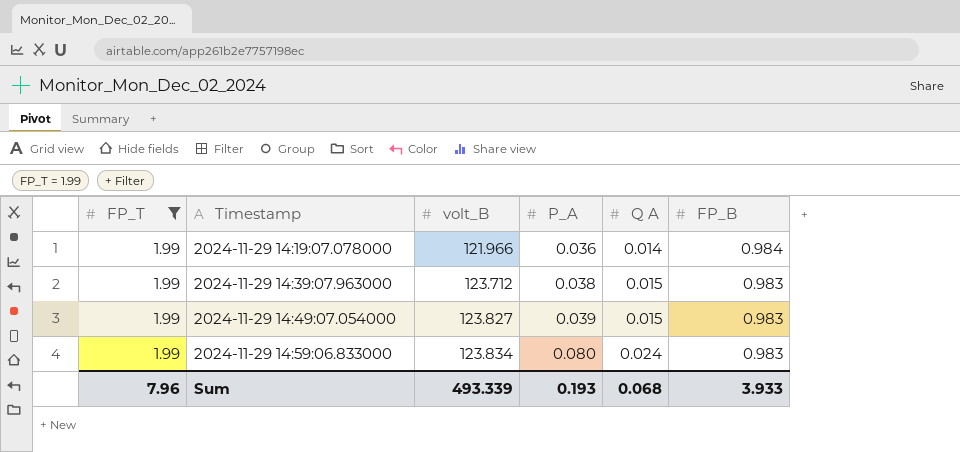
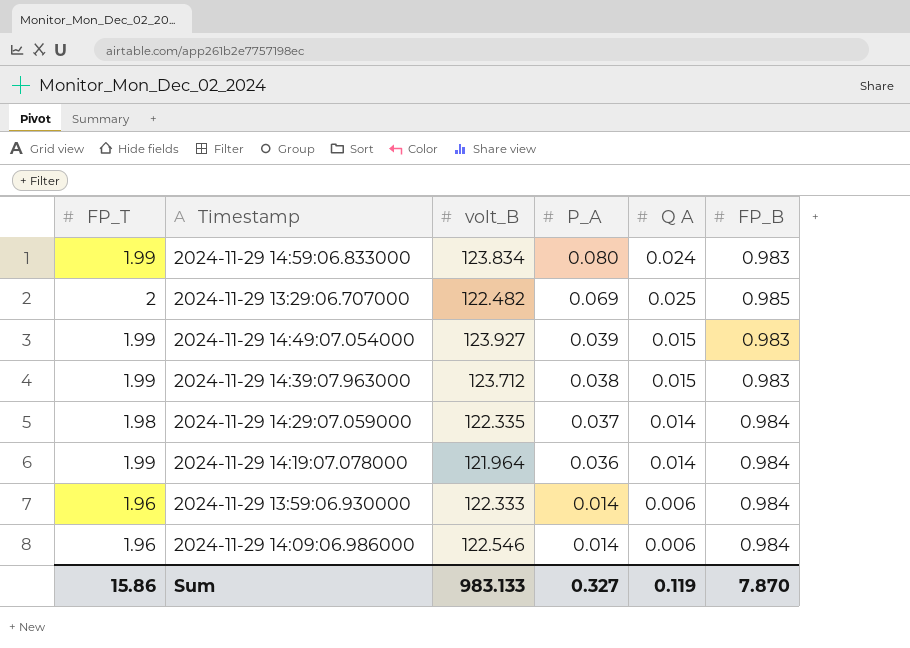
filter: FP_T = 1.99 -> none
row order: Timestamp ascending -> P_A descending
2024-11-29 14:49:07.054000 | volt_B: 123.827 -> 123.927
2024-11-29 14:19:07.078000 | volt_B: 121.966 -> 121.964
Sum | FP_T: 7.96 -> 15.86
Sum | volt_B: 493.339 -> 983.133
Sum | P_A: 0.193 -> 0.327
Sum | Q A: 0.068 -> 0.119
Sum | FP_B: 3.933 -> 7.870

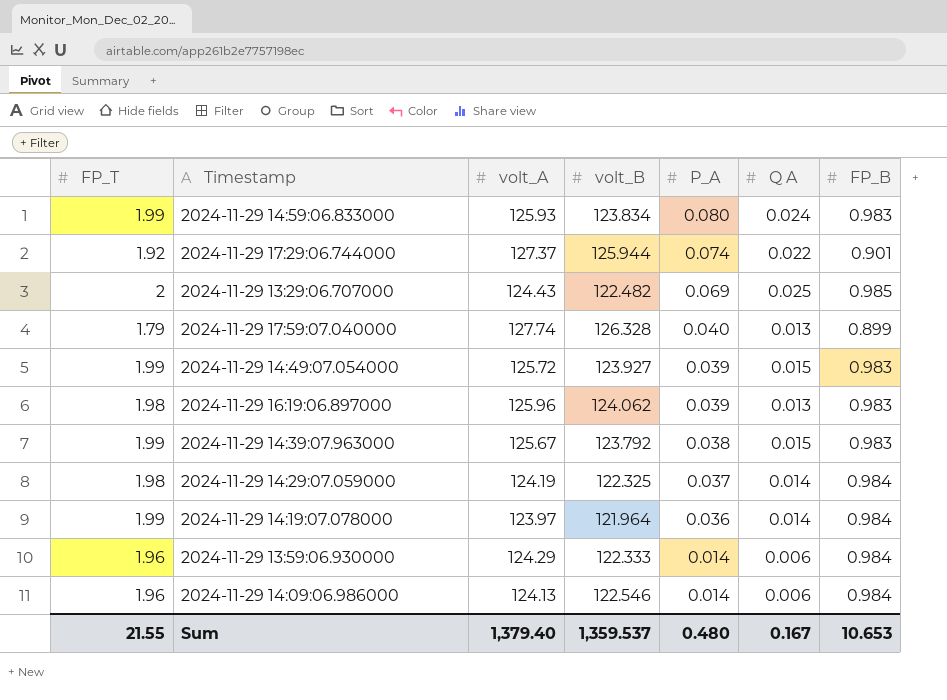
column volt_A | position: none -> 3
row 2024-11-29 17:29:06.744000: none -> 1.92 | 127.37 | 125.944 | 0.074 | 0.022 | 0.901
row 2024-11-29 17:59:07.040000: none -> 1.79 | 127.74 | 126.328 | 0.040 | 0.013 | 0.899
row 2024-11-29 16:19:06.897000: none -> 1.98 | 125.96 | 124.062 | 0.039 | 0.013 | 0.983
2024-11-29 14:39:07.963000 | volt_B: 123.712 -> 123.792
2024-11-29 14:29:07.059000 | volt_B: 122.335 -> 122.325
Sum | FP_T: 15.86 -> 21.55
Sum | volt_B: 983.133 -> 1,359.537
Sum | P_A: 0.327 -> 0.480
Sum | Q A: 0.119 -> 0.167
Sum | FP_B: 7.870 -> 10.653

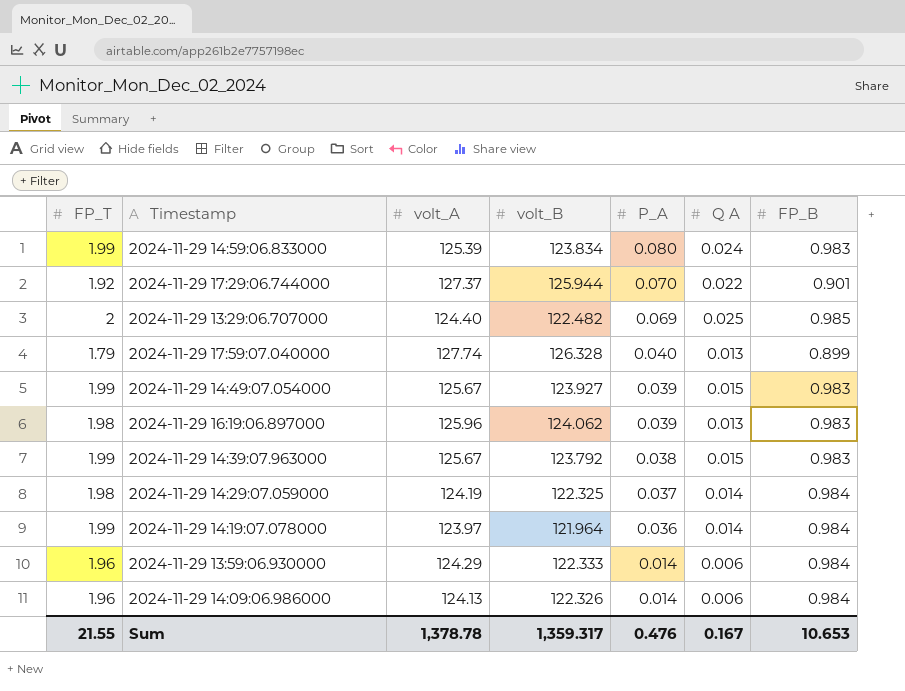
2024-11-29 14:59:06.833000 | volt_A: 125.93 -> 125.39
2024-11-29 17:29:06.744000 | P_A: 0.074 -> 0.070
2024-11-29 13:29:06.707000 | volt_A: 124.43 -> 124.40
2024-11-29 14:49:07.054000 | volt_A: 125.72 -> 125.67
2024-11-29 14:09:06.986000 | volt_B: 122.546 -> 122.326
Sum | volt_A: 1,379.40 -> 1,378.78
Sum | volt_B: 1,359.537 -> 1,359.317
Sum | P_A: 0.480 -> 0.476

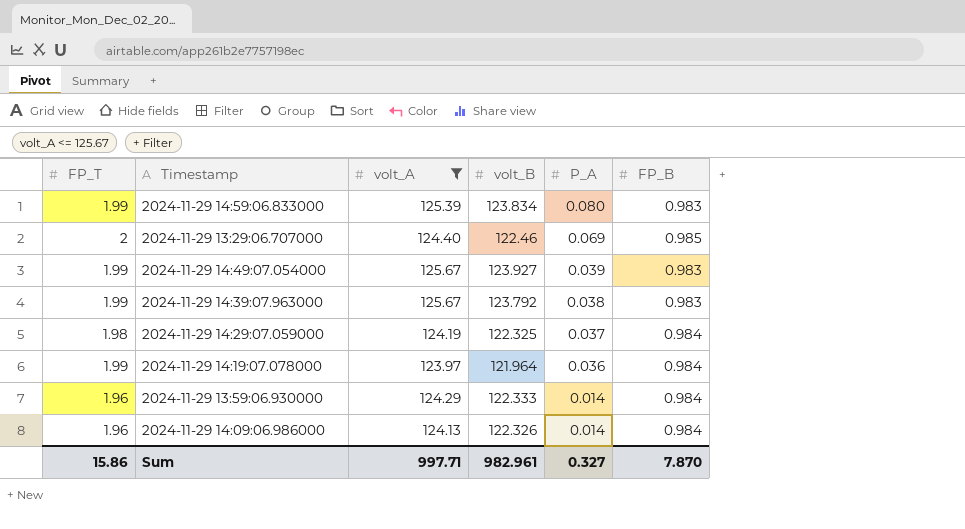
filter: none -> volt_A <= 125.67
column Q A | position: 6 -> none
2024-11-29 13:29:06.707000 | volt_B: 122.482 -> 122.46
Sum | FP_T: 21.55 -> 15.86
Sum | volt_A: 1,378.78 -> 997.71
Sum | volt_B: 1,359.317 -> 982.961
Sum | P_A: 0.476 -> 0.327
Sum | FP_B: 10.653 -> 7.870

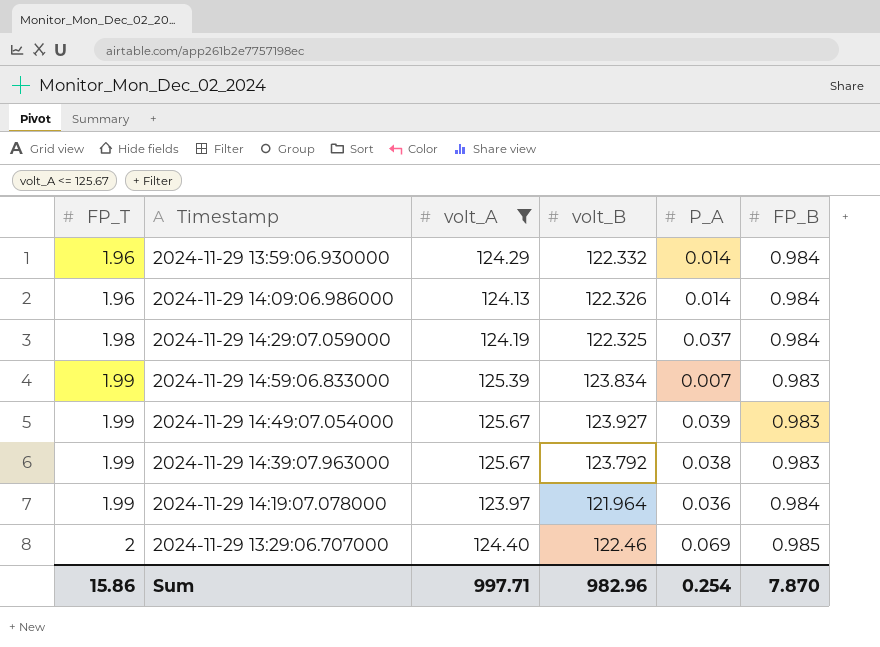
row order: P_A descending -> FP_T ascending
2024-11-29 13:59:06.930000 | volt_B: 122.333 -> 122.332
2024-11-29 14:59:06.833000 | P_A: 0.080 -> 0.007
Sum | volt_B: 982.961 -> 982.96
Sum | P_A: 0.327 -> 0.254

